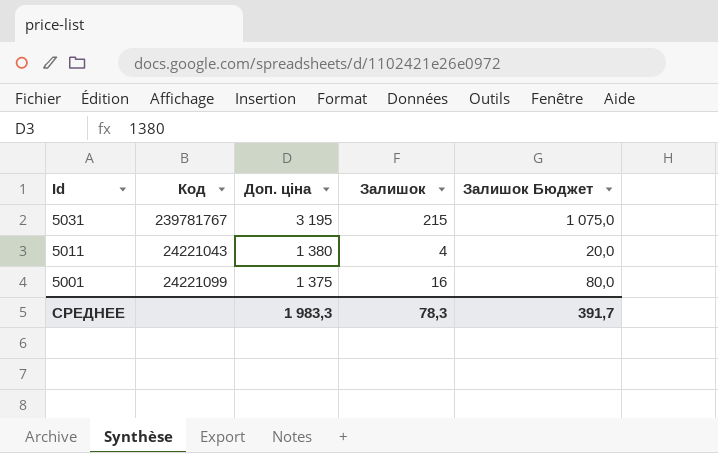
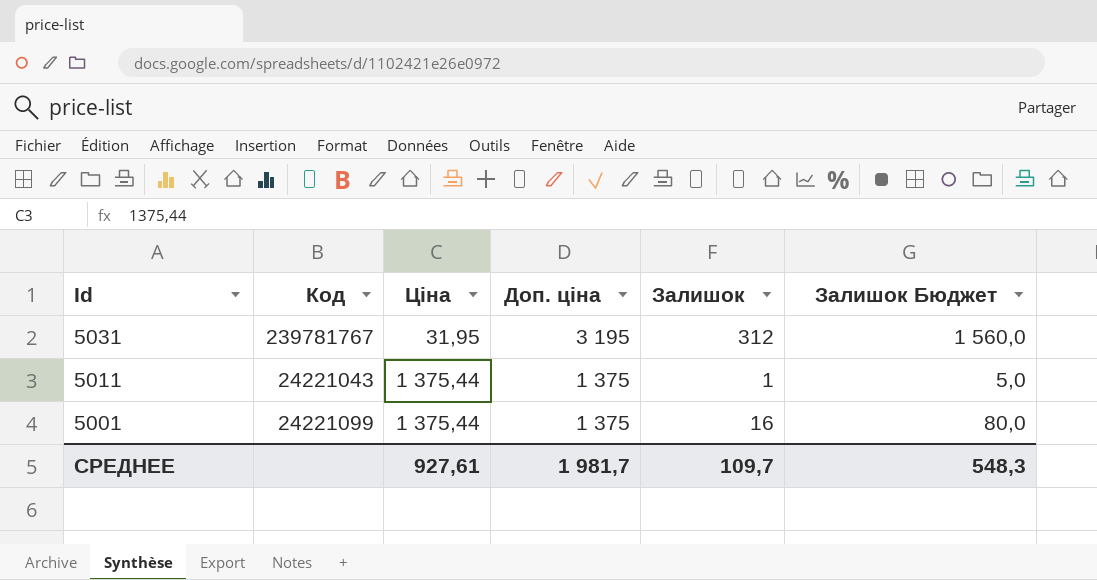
column Ціна | position: none -> 3
5031 | Залишок: 215 -> 312
5031 | Залишок Бюджет: 1 075,0 -> 1 560,0
5011 | Доп. ціна: 1 380 -> 1 375
5011 | Залишок: 4 -> 1
5011 | Залишок Бюджет: 20,0 -> 5,0
СРЕДНЕЕ | Доп. ціна: 1 983,3 -> 1 981,7
СРЕДНЕЕ | Залишок: 78,3 -> 109,7
СРЕДНЕЕ | Залишок Бюджет: 391,7 -> 548,3

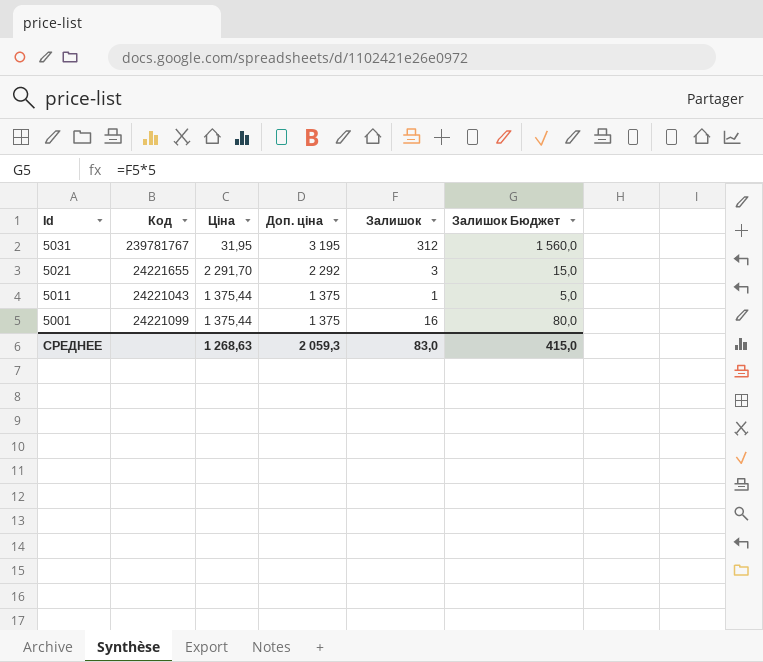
row 5021: none -> 24221655 | 2 291,70 | 2 292 | 3 | 15,0
СРЕДНЕЕ | Ціна: 927,61 -> 1 268,63
СРЕДНЕЕ | Доп. ціна: 1 981,7 -> 2 059,3
СРЕДНЕЕ | Залишок: 109,7 -> 83,0
СРЕДНЕЕ | Залишок Бюджет: 548,3 -> 415,0

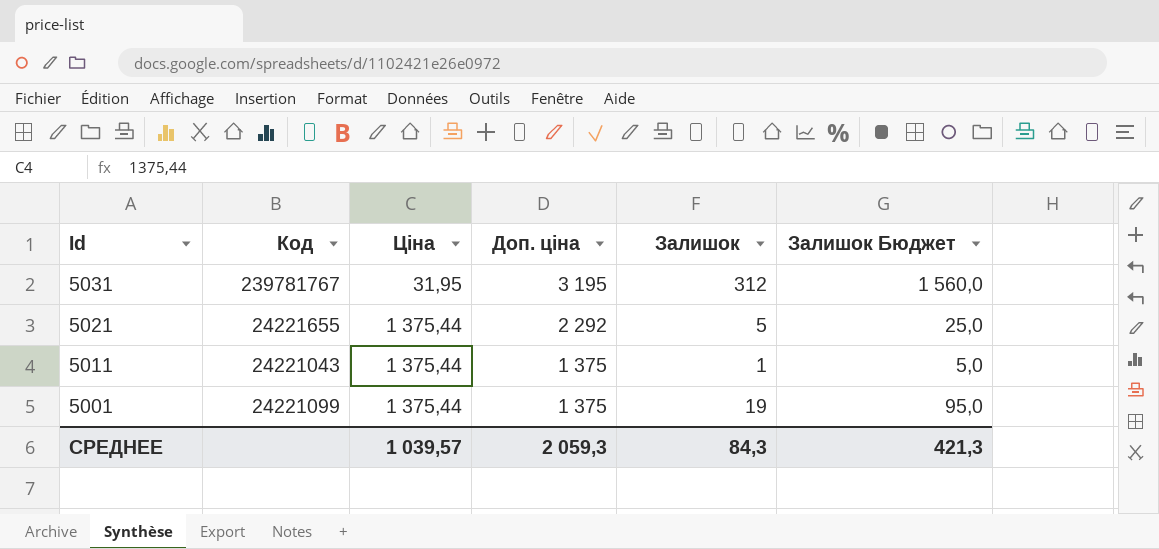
5021 | Ціна: 2 291,70 -> 1 375,44
5021 | Залишок: 3 -> 5
5021 | Залишок Бюджет: 15,0 -> 25,0
5001 | Залишок: 16 -> 19
5001 | Залишок Бюджет: 80,0 -> 95,0
СРЕДНЕЕ | Ціна: 1 268,63 -> 1 039,57
СРЕДНЕЕ | Залишок: 83,0 -> 84,3
СРЕДНЕЕ | Залишок Бюджет: 415,0 -> 421,3

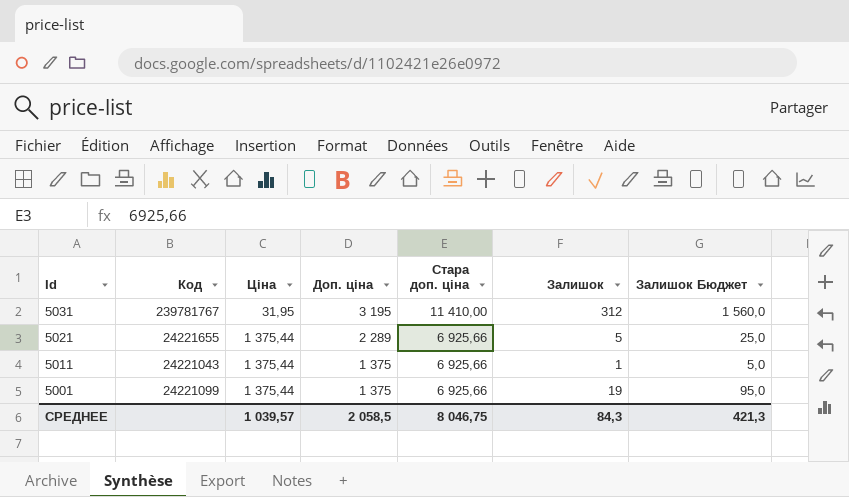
column Стара доп. ціна | position: none -> 5
5021 | Доп. ціна: 2 292 -> 2 289
СРЕДНЕЕ | Доп. ціна: 2 059,3 -> 2 058,5

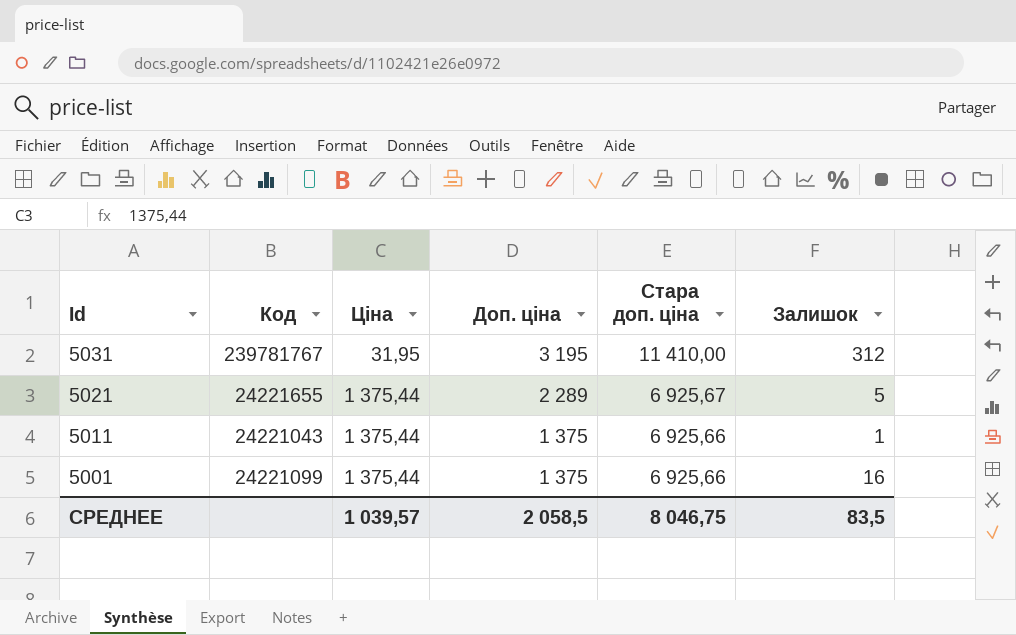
column Залишок Бюджет | formula: [Залишок] * 5 -> none
5021 | Стара доп. ціна: 6 925,66 -> 6 925,67
5001 | Залишок: 19 -> 16
СРЕДНЕЕ | Залишок: 84,3 -> 83,5

